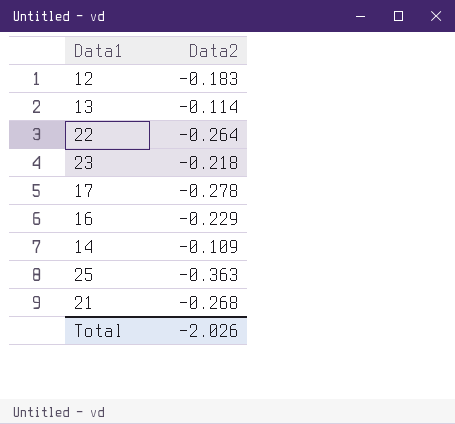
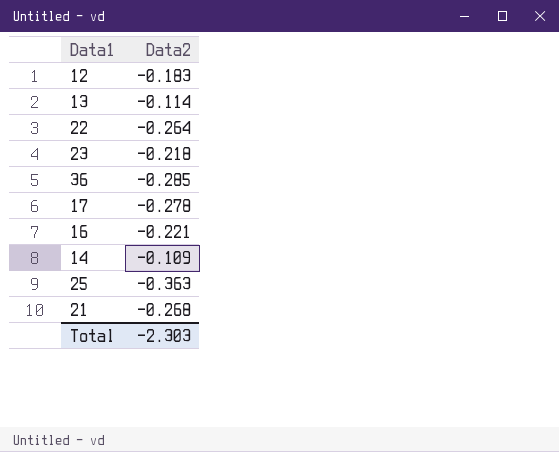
row 36: none -> -0.285
16 | Data2: -0.229 -> -0.221
Total | Data2: -2.026 -> -2.303

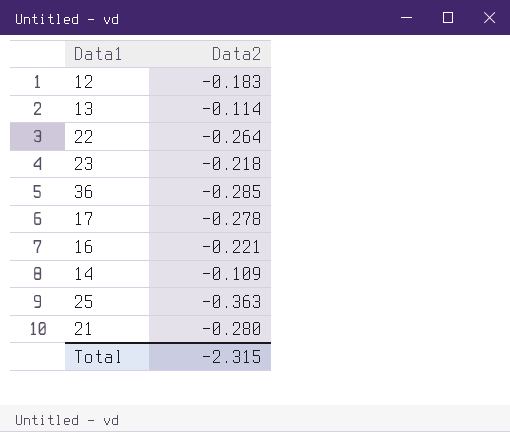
21 | Data2: -0.268 -> -0.280
Total | Data2: -2.303 -> -2.315

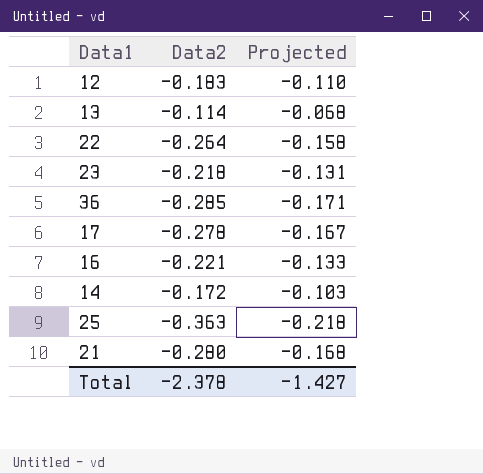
column Projected | formula: none -> [Data2] * 0.6
14 | Data2: -0.109 -> -0.172
Total | Data2: -2.315 -> -2.378

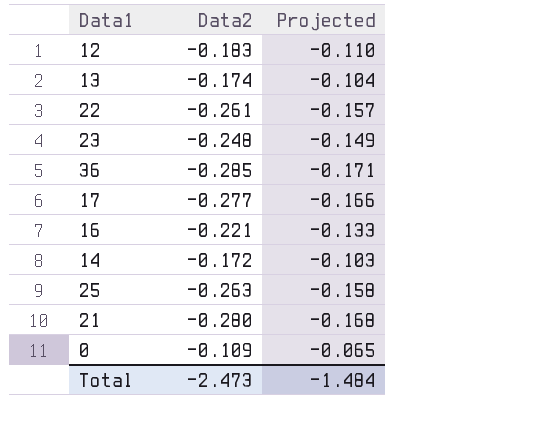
13 | Data2: -0.114 -> -0.174
13 | Projected: -0.068 -> -0.104
22 | Data2: -0.264 -> -0.261
22 | Projected: -0.158 -> -0.157
23 | Data2: -0.218 -> -0.248
23 | Projected: -0.131 -> -0.149
17 | Data2: -0.278 -> -0.277
17 | Projected: -0.167 -> -0.166
25 | Data2: -0.363 -> -0.263
25 | Projected: -0.218 -> -0.158
row 0: none -> -0.109 | -0.065
Total | Data2: -2.378 -> -2.473
Total | Projected: -1.427 -> -1.484

